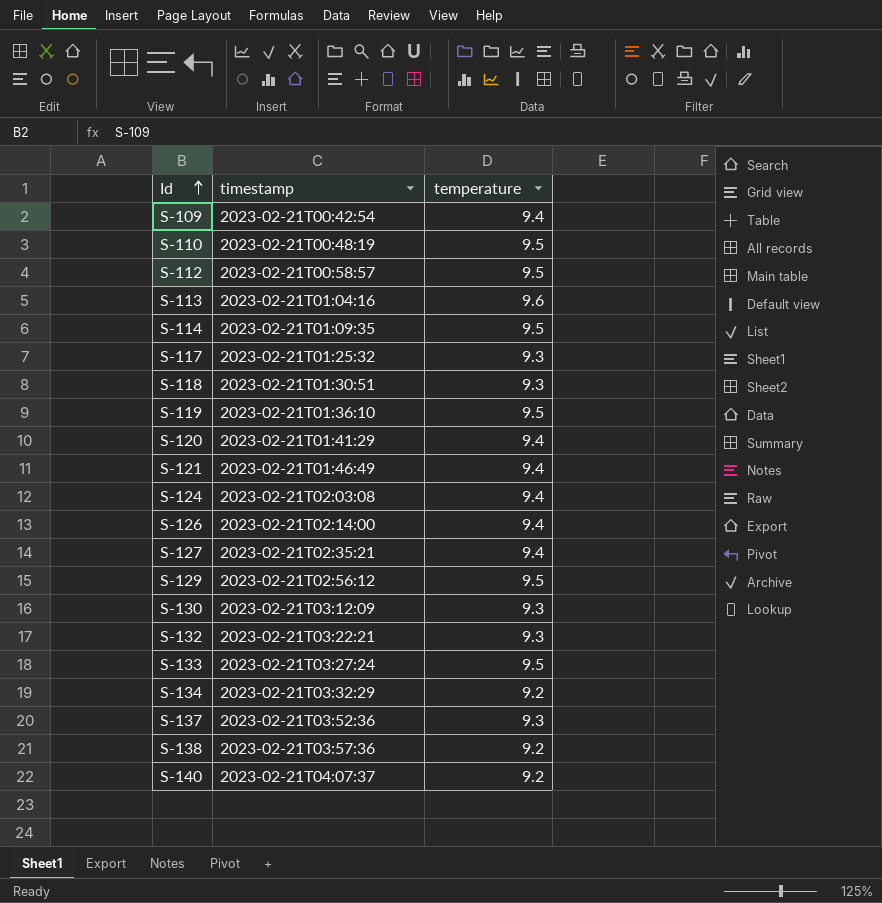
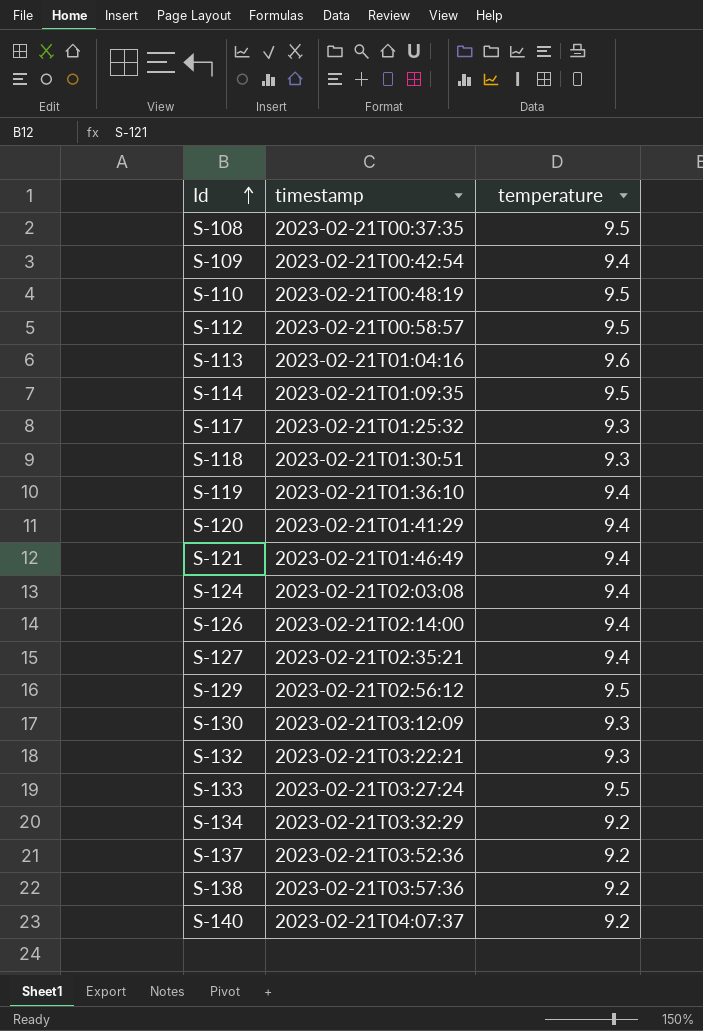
row S-108: none -> 2023-02-21T00:37:35 | 9.5
S-119 | temperature: 9.5 -> 9.4
S-137 | temperature: 9.3 -> 9.2

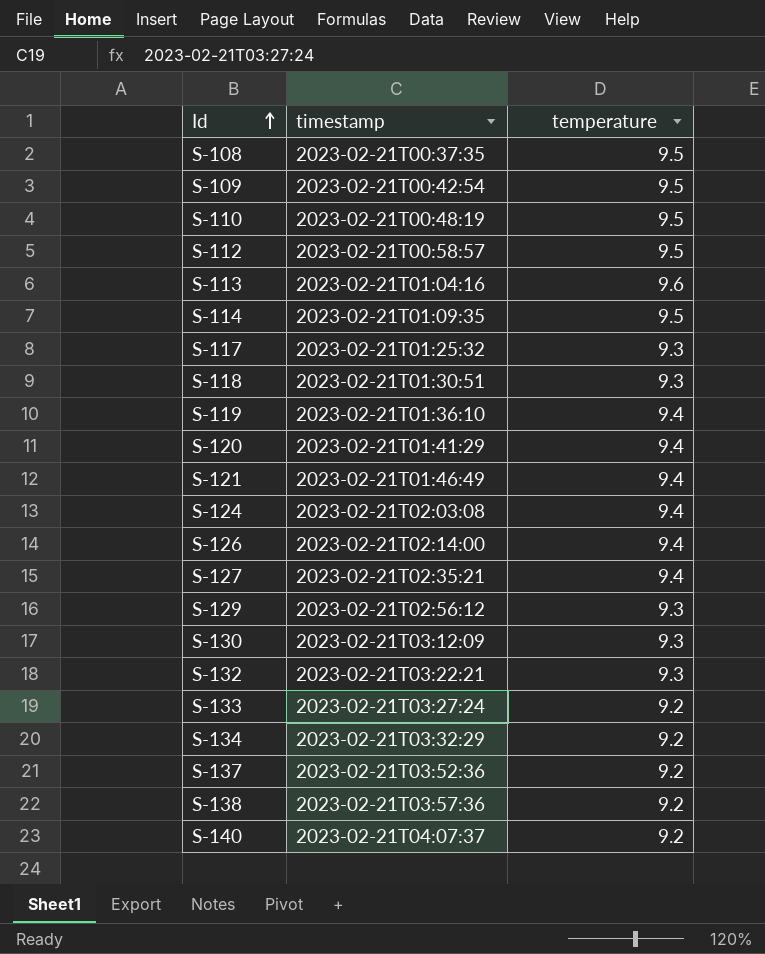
S-109 | temperature: 9.4 -> 9.5
S-129 | temperature: 9.5 -> 9.3
S-133 | temperature: 9.5 -> 9.2

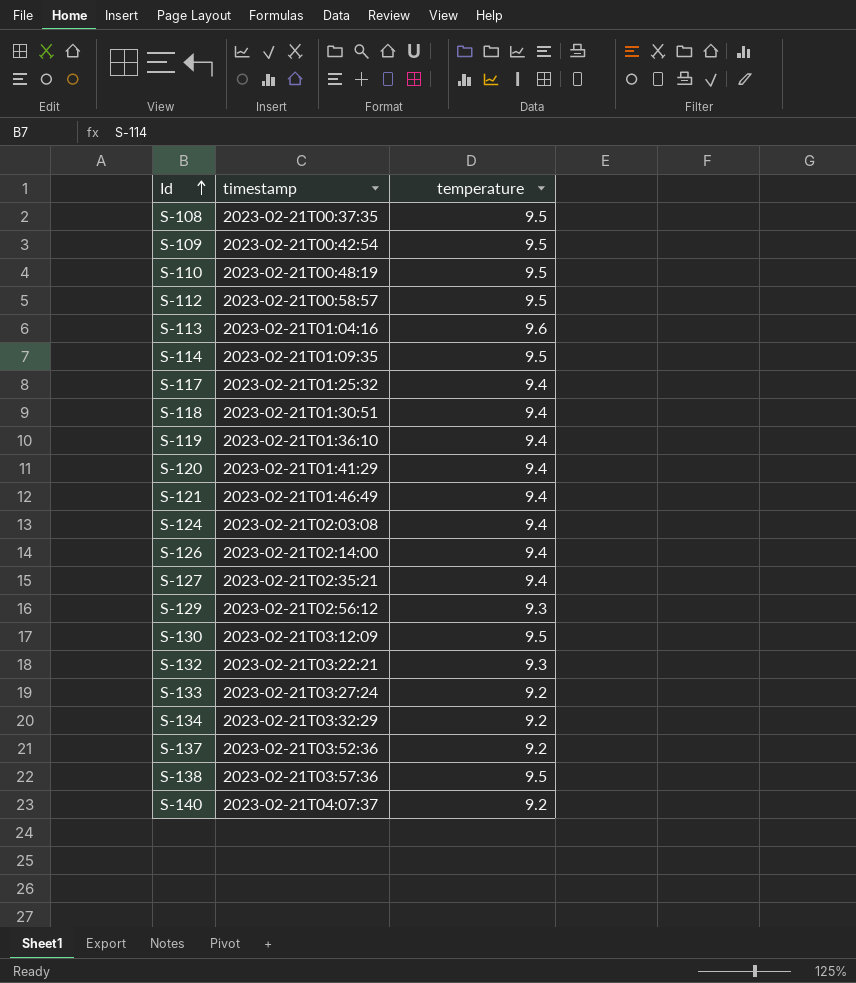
S-117 | temperature: 9.3 -> 9.4
S-118 | temperature: 9.3 -> 9.4
S-130 | temperature: 9.3 -> 9.5
S-138 | temperature: 9.2 -> 9.5

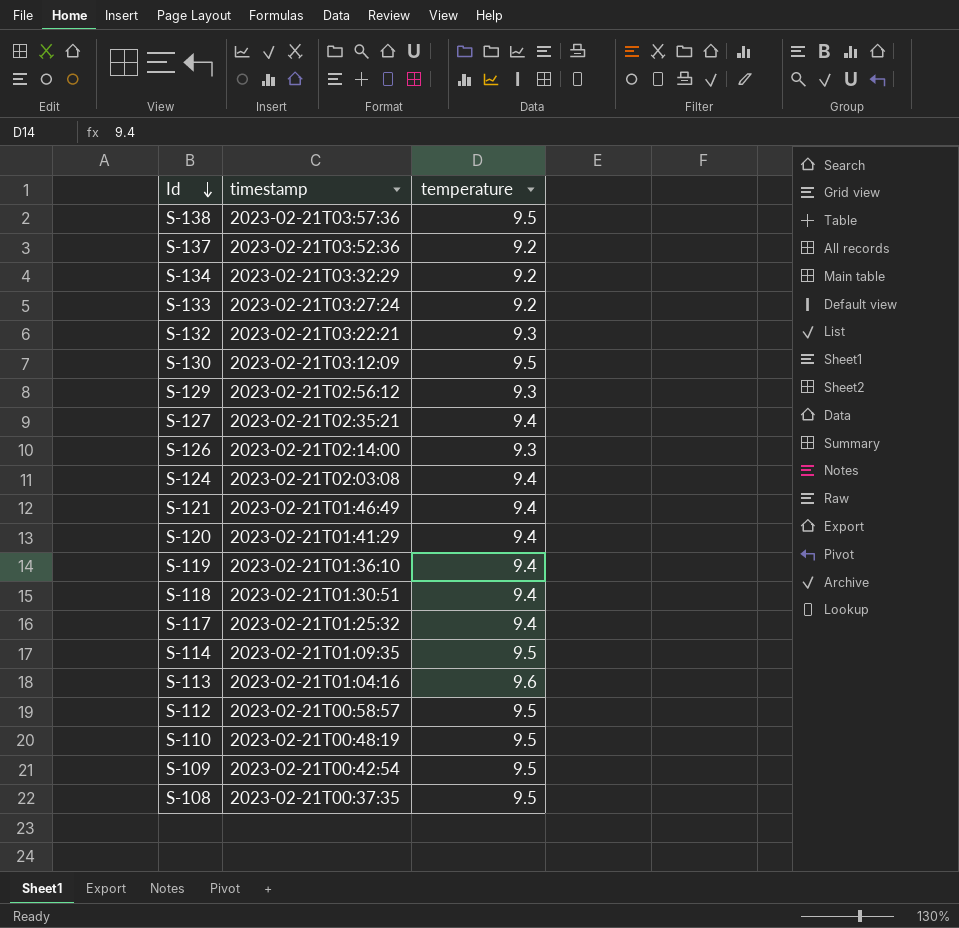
row order: Id ascending -> Id descending
row S-140: 2023-02-21T04:07:37 | 9.2 -> none
S-126 | temperature: 9.4 -> 9.3

